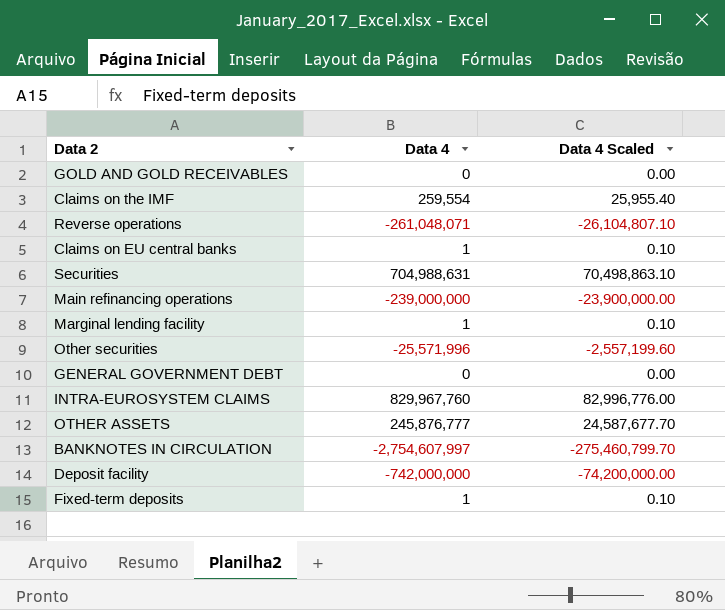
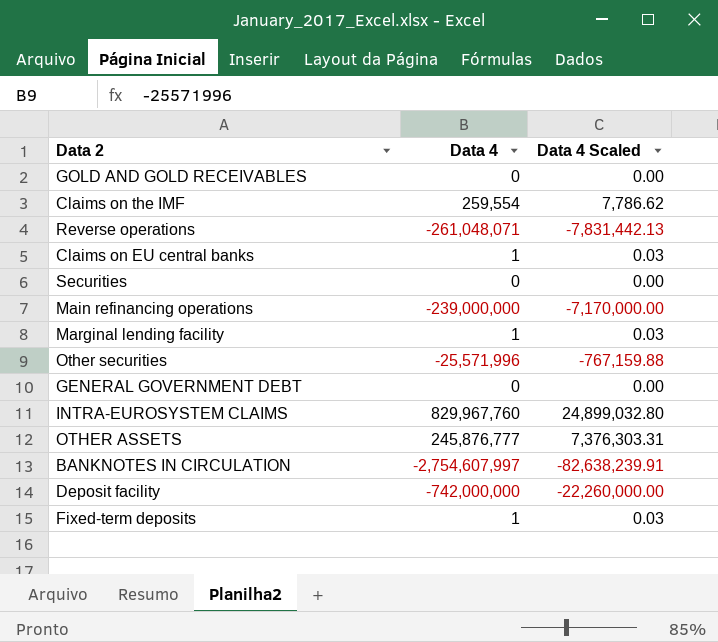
column Data 4 Scaled | formula: [Data 4] * 0.1 -> [Data 4] * 0.03
Securities | Data 4: 704,988,631 -> 0

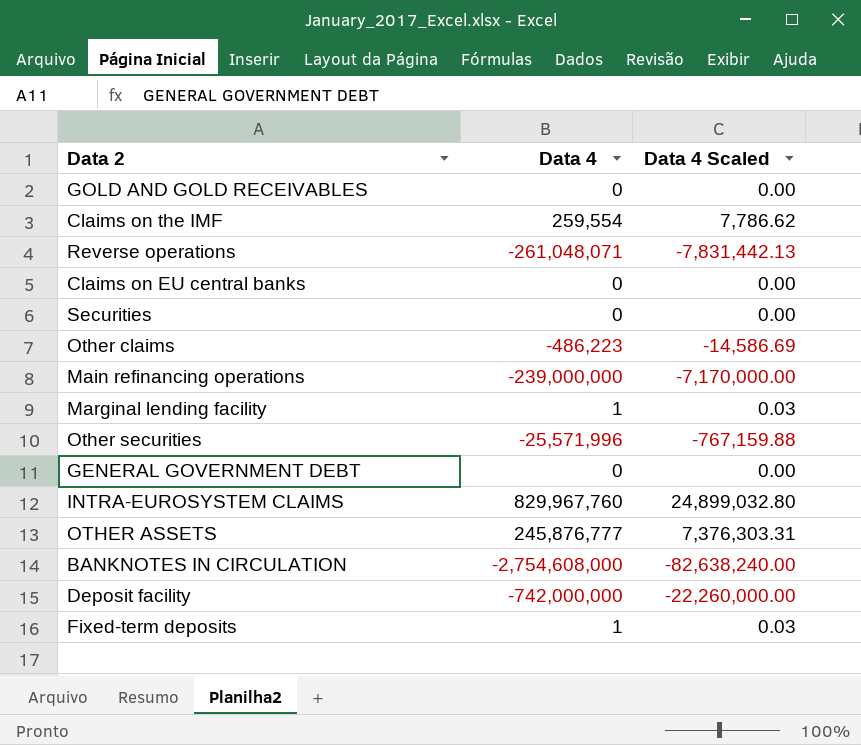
Claims on EU central banks | Data 4: 1 -> 0
Claims on EU central banks | Data 4 Scaled: 0.03 -> 0.00
row Other claims: none -> -486,223 | -14,586.69
BANKNOTES IN CIRCULATION | Data 4: -2,754,607,997 -> -2,754,608,000
BANKNOTES IN CIRCULATION | Data 4 Scaled: -82,638,239.91 -> -82,638,240.00

